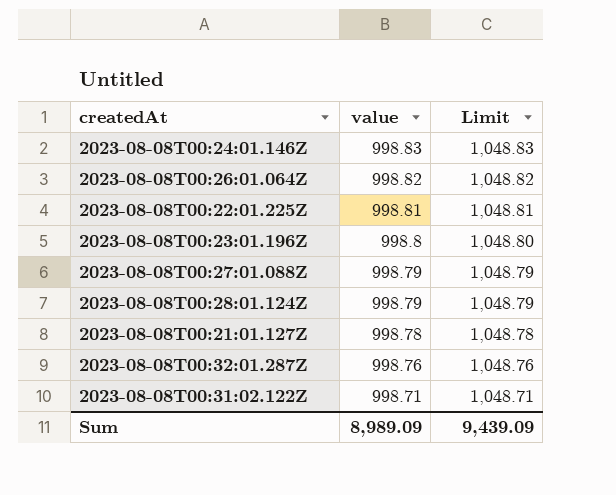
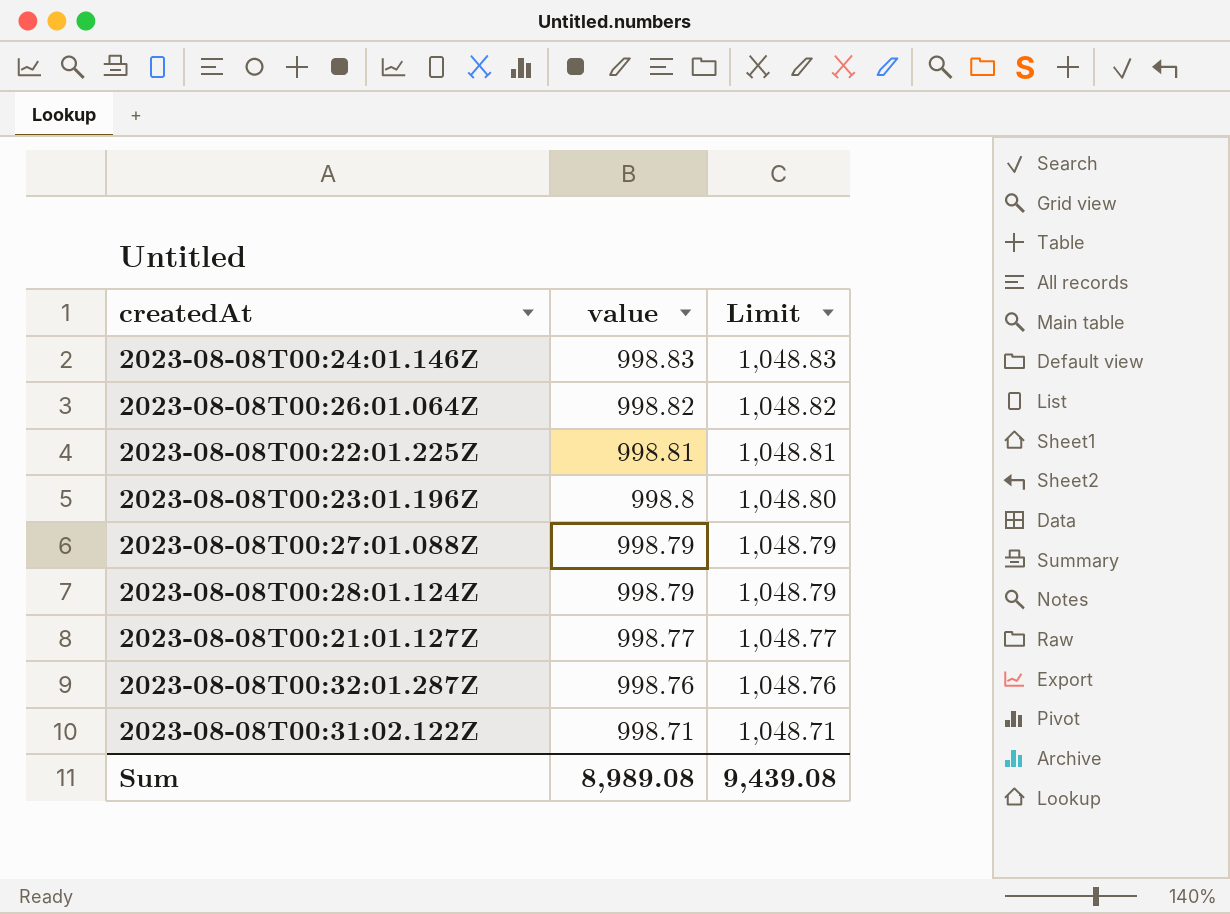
2023-08-08T00:21:01.127Z | value: 998.78 -> 998.77
2023-08-08T00:21:01.127Z | Limit: 1,048.78 -> 1,048.77
Sum | value: 8,989.09 -> 8,989.08
Sum | Limit: 9,439.09 -> 9,439.08

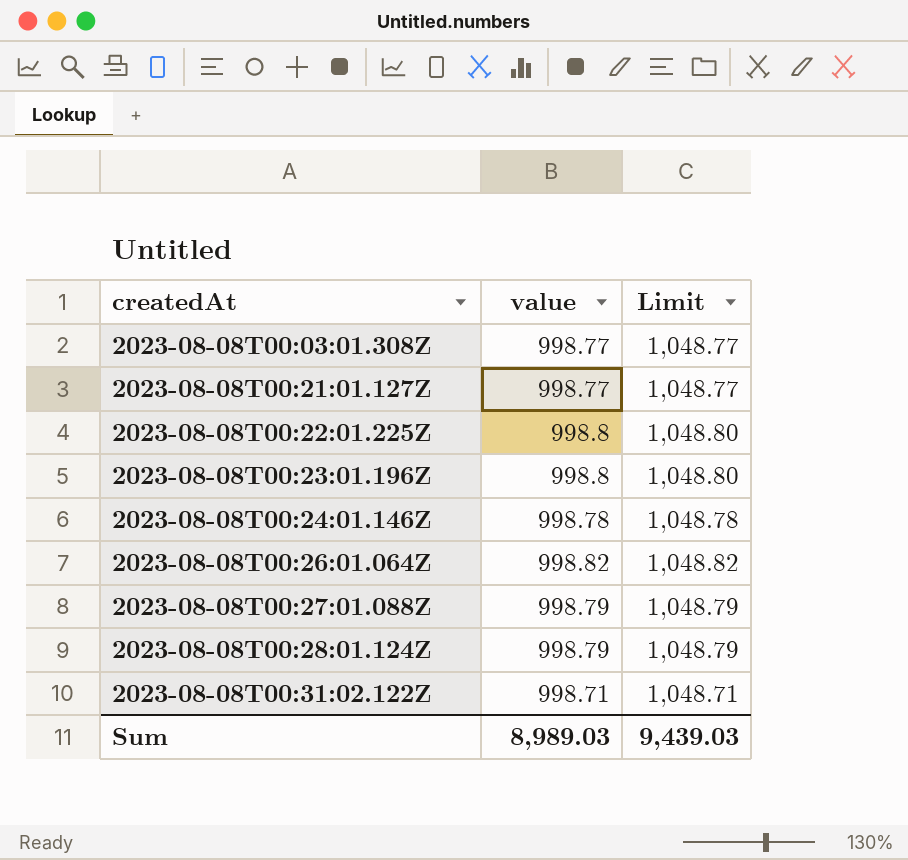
row order: value descending -> createdAt ascending
row 2023-08-08T00:32:01.287Z: 998.76 | 1,048.76 -> none
row 2023-08-08T00:03:01.308Z: none -> 998.77 | 1,048.77
2023-08-08T00:22:01.225Z | value: 998.81 -> 998.8
2023-08-08T00:22:01.225Z | Limit: 1,048.81 -> 1,048.80
2023-08-08T00:24:01.146Z | value: 998.83 -> 998.78
2023-08-08T00:24:01.146Z | Limit: 1,048.83 -> 1,048.78
Sum | value: 8,989.08 -> 8,989.03
Sum | Limit: 9,439.08 -> 9,439.03

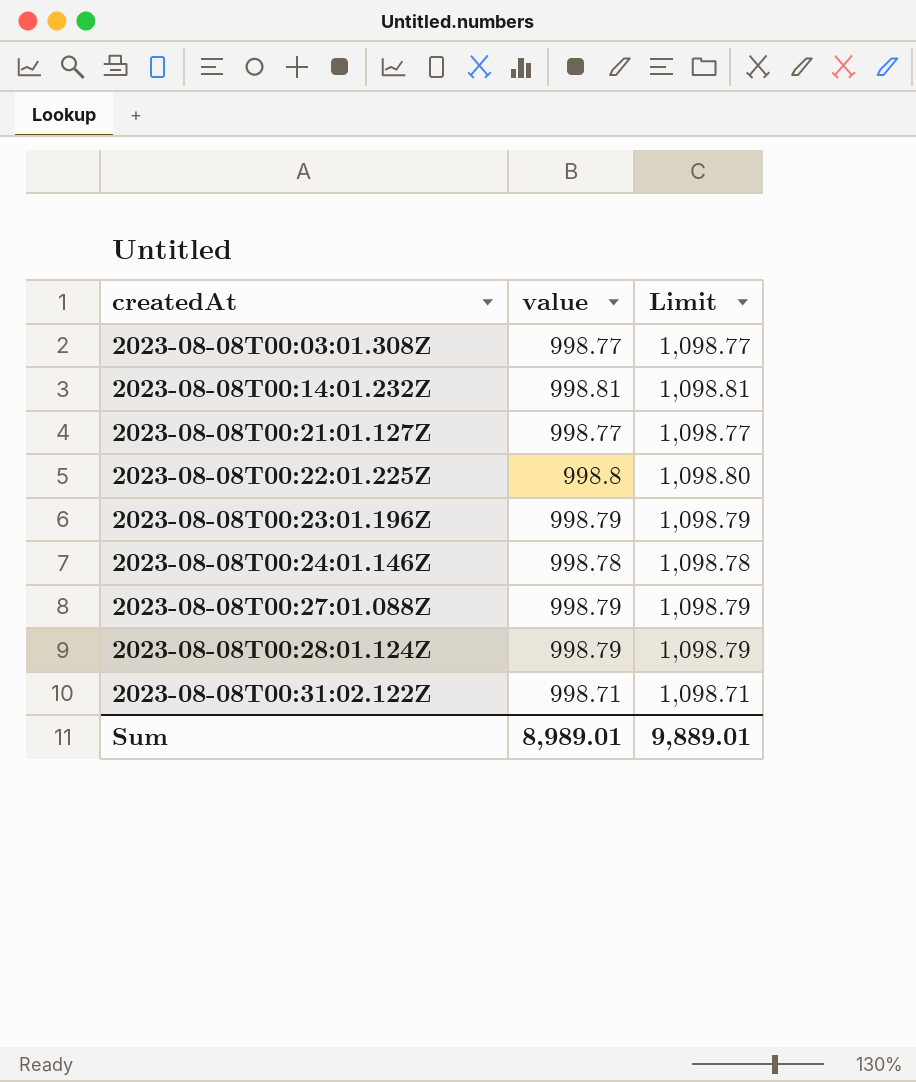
column Limit | formula: [value] + 50 -> [value] + 100
row 2023-08-08T00:26:01.064Z: 998.82 | 1,048.82 -> none
row 2023-08-08T00:14:01.232Z: none -> 998.81 | 1,098.81
2023-08-08T00:23:01.196Z | value: 998.8 -> 998.79
Sum | value: 8,989.03 -> 8,989.01
Sum | Limit: 9,439.03 -> 9,889.01

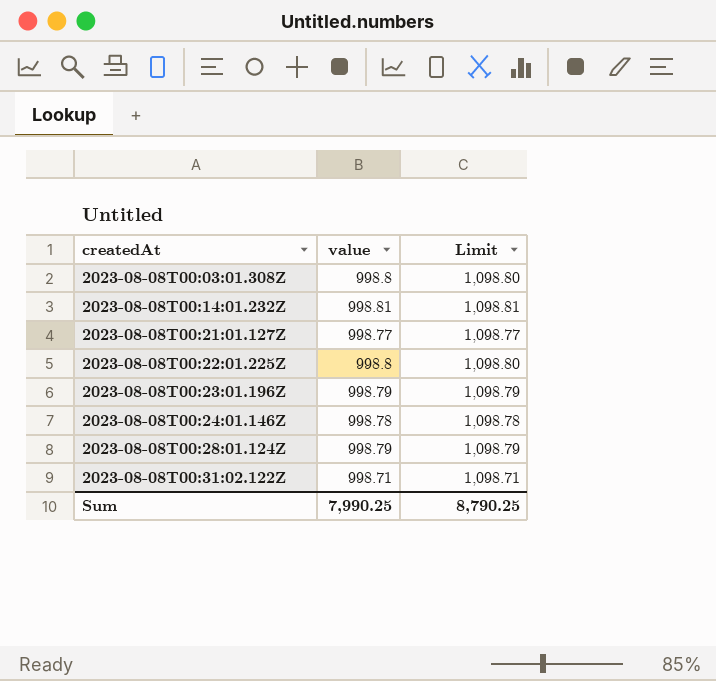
row 2023-08-08T00:27:01.088Z: 998.79 | 1,098.79 -> none
2023-08-08T00:03:01.308Z | value: 998.77 -> 998.8
2023-08-08T00:03:01.308Z | Limit: 1,098.77 -> 1,098.80
Sum | value: 8,989.01 -> 7,990.25
Sum | Limit: 9,889.01 -> 8,790.25

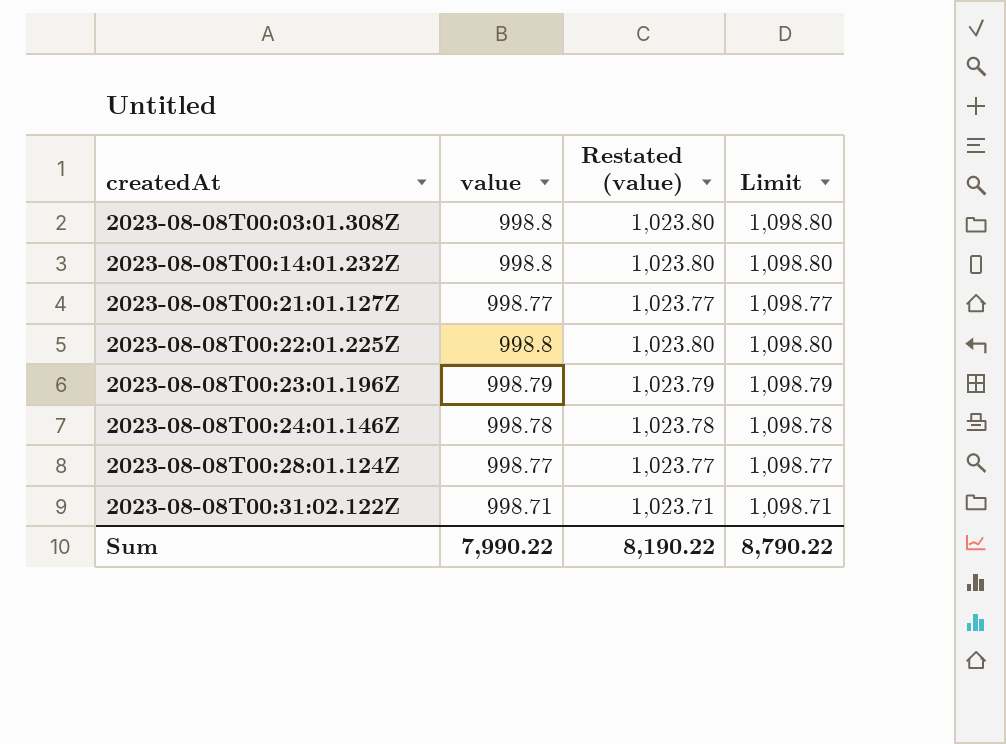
column Restated (value) | formula: none -> [value] + 25
2023-08-08T00:14:01.232Z | value: 998.81 -> 998.8
2023-08-08T00:14:01.232Z | Limit: 1,098.81 -> 1,098.80
2023-08-08T00:28:01.124Z | value: 998.79 -> 998.77
2023-08-08T00:28:01.124Z | Limit: 1,098.79 -> 1,098.77
Sum | value: 7,990.25 -> 7,990.22
Sum | Limit: 8,790.25 -> 8,790.22

